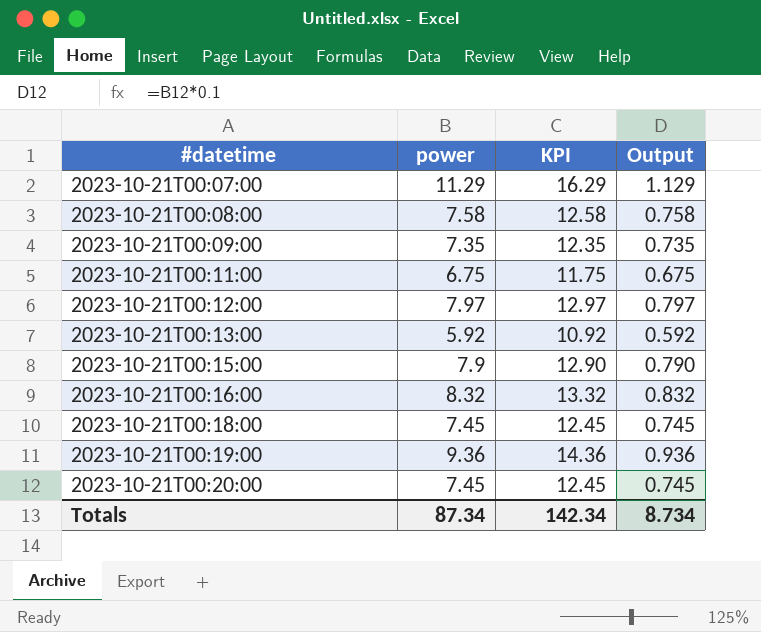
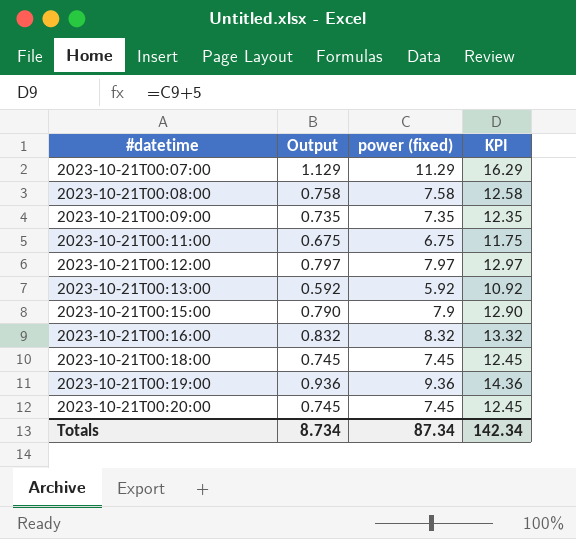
column Output | position: 4 -> 2
column name: power -> power (fixed)

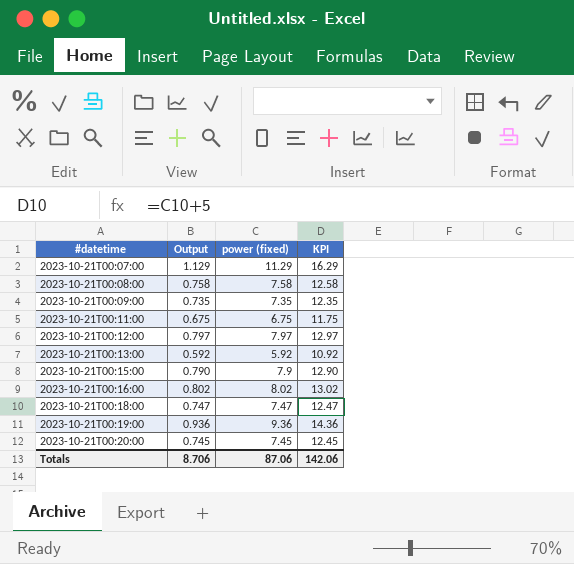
2023-10-21T00:16:00 | Output: 0.832 -> 0.802
2023-10-21T00:16:00 | power (fixed): 8.32 -> 8.02
2023-10-21T00:16:00 | KPI: 13.32 -> 13.02
2023-10-21T00:18:00 | Output: 0.745 -> 0.747
2023-10-21T00:18:00 | power (fixed): 7.45 -> 7.47
2023-10-21T00:18:00 | KPI: 12.45 -> 12.47
Totals | Output: 8.734 -> 8.706
Totals | power (fixed): 87.34 -> 87.06
Totals | KPI: 142.34 -> 142.06

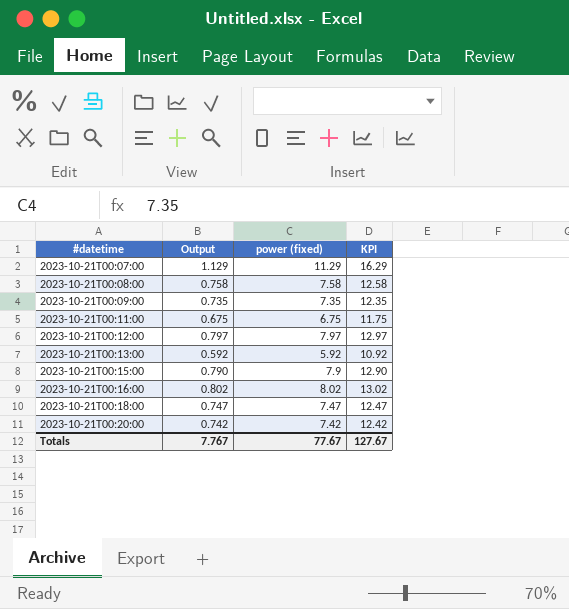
row 2023-10-21T00:19:00: 0.936 | 9.36 | 14.36 -> none
2023-10-21T00:20:00 | Output: 0.745 -> 0.742
2023-10-21T00:20:00 | power (fixed): 7.45 -> 7.42
2023-10-21T00:20:00 | KPI: 12.45 -> 12.42
Totals | Output: 8.706 -> 7.767
Totals | power (fixed): 87.06 -> 77.67
Totals | KPI: 142.06 -> 127.67

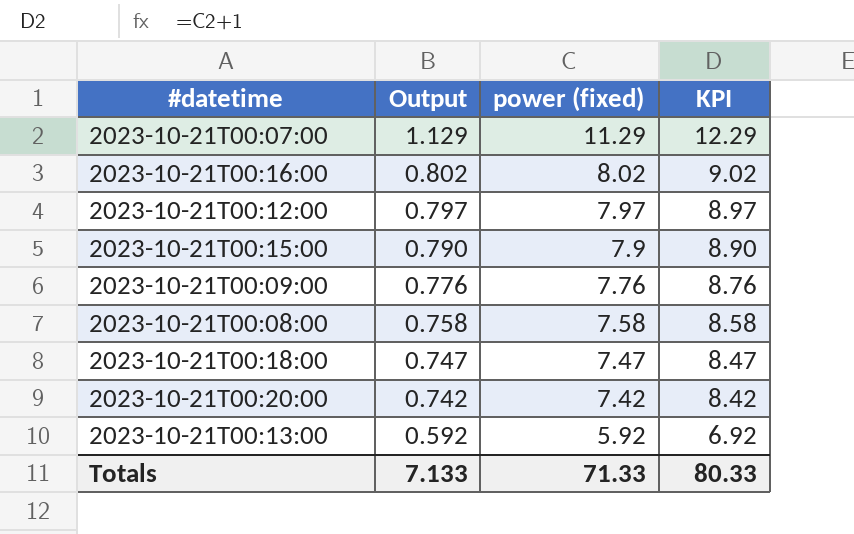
row order: #datetime ascending -> Output descending
column KPI | formula: [power (fixed)] + 5 -> [power (fixed)] + 1
row 2023-10-21T00:11:00: 0.675 | 6.75 | 11.75 -> none
2023-10-21T00:09:00 | Output: 0.735 -> 0.776
2023-10-21T00:09:00 | power (fixed): 7.35 -> 7.76
Totals | Output: 7.767 -> 7.133
Totals | power (fixed): 77.67 -> 71.33
Totals | KPI: 127.67 -> 80.33

